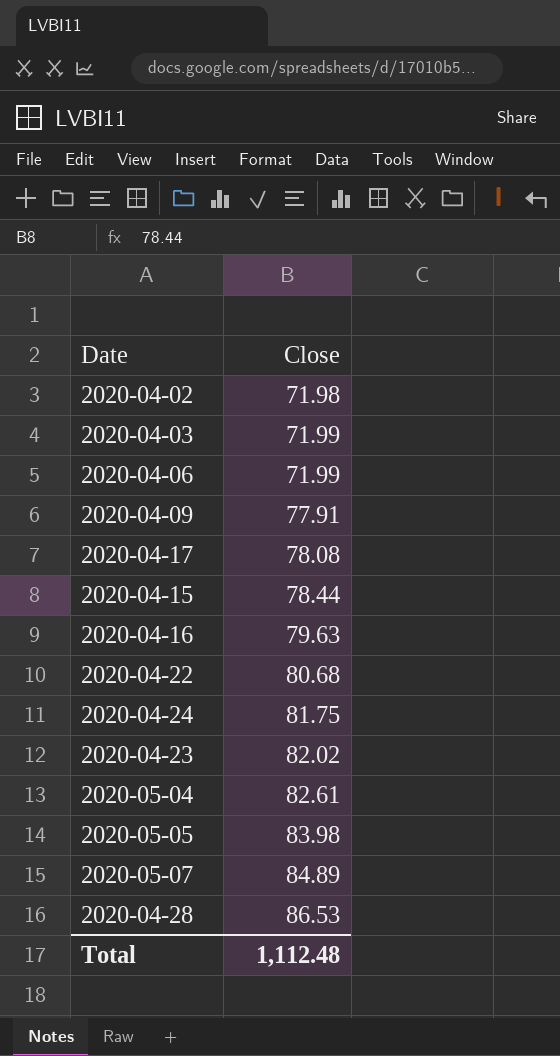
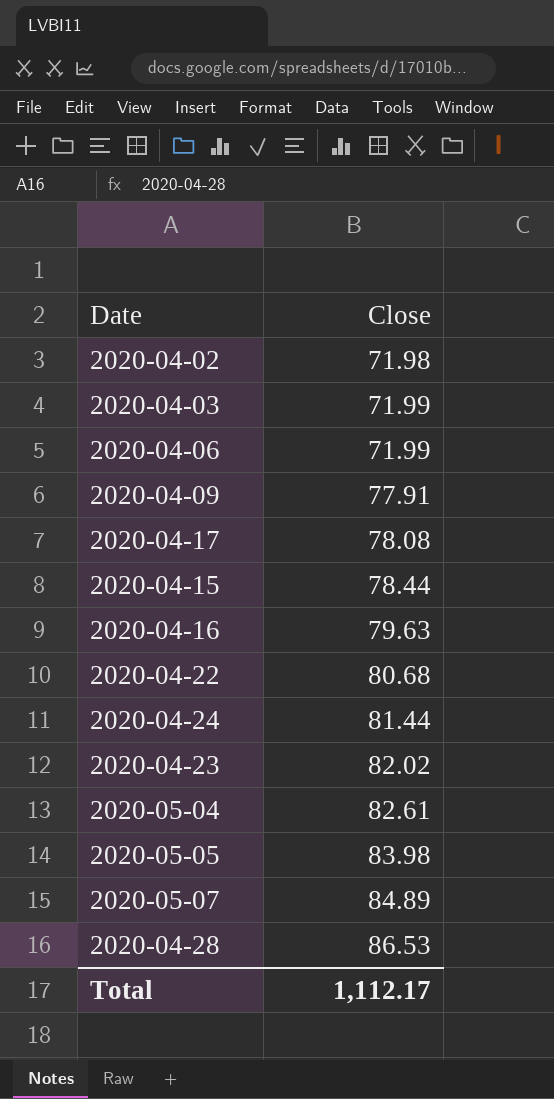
2020-04-24 | Close: 81.75 -> 81.44
Total | Close: 1,112.48 -> 1,112.17

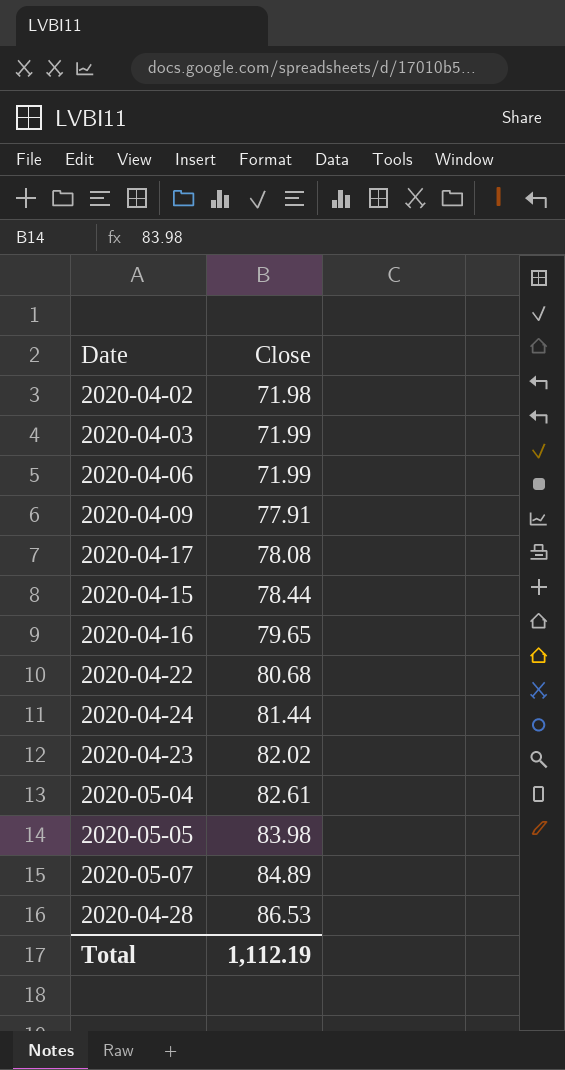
2020-04-16 | Close: 79.63 -> 79.65
Total | Close: 1,112.17 -> 1,112.19

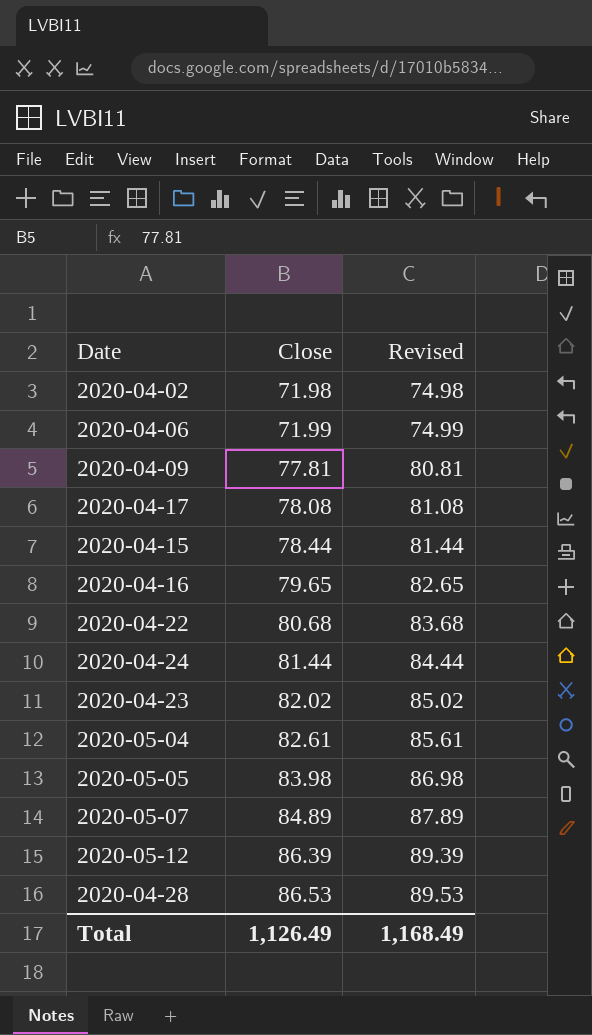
column Revised | formula: none -> [Close] + 3
row 2020-04-03: 71.99 -> none
2020-04-09 | Close: 77.91 -> 77.81
row 2020-05-12: none -> 86.39 | 89.39
Total | Close: 1,112.19 -> 1,126.49

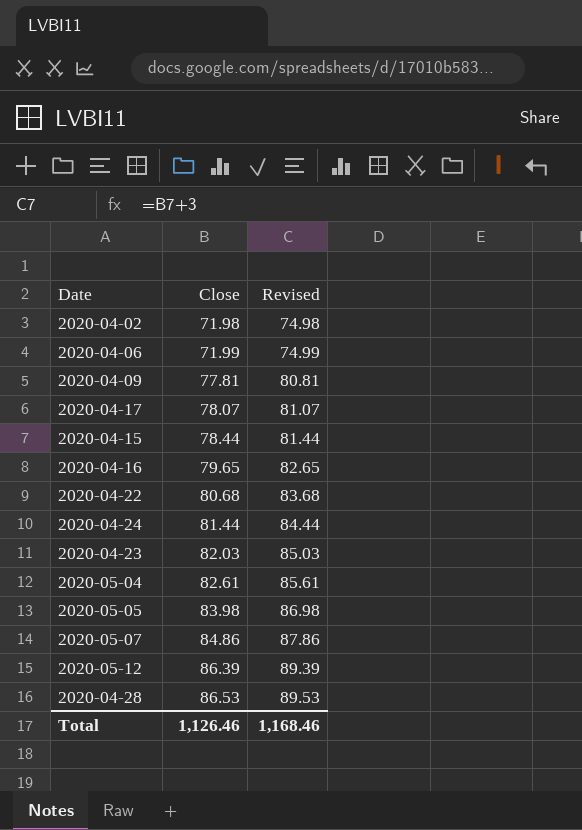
2020-04-17 | Close: 78.08 -> 78.07
2020-04-17 | Revised: 81.08 -> 81.07
2020-04-23 | Close: 82.02 -> 82.03
2020-04-23 | Revised: 85.02 -> 85.03
2020-05-07 | Close: 84.89 -> 84.86
2020-05-07 | Revised: 87.89 -> 87.86
Total | Close: 1,126.49 -> 1,126.46
Total | Revised: 1,168.49 -> 1,168.46

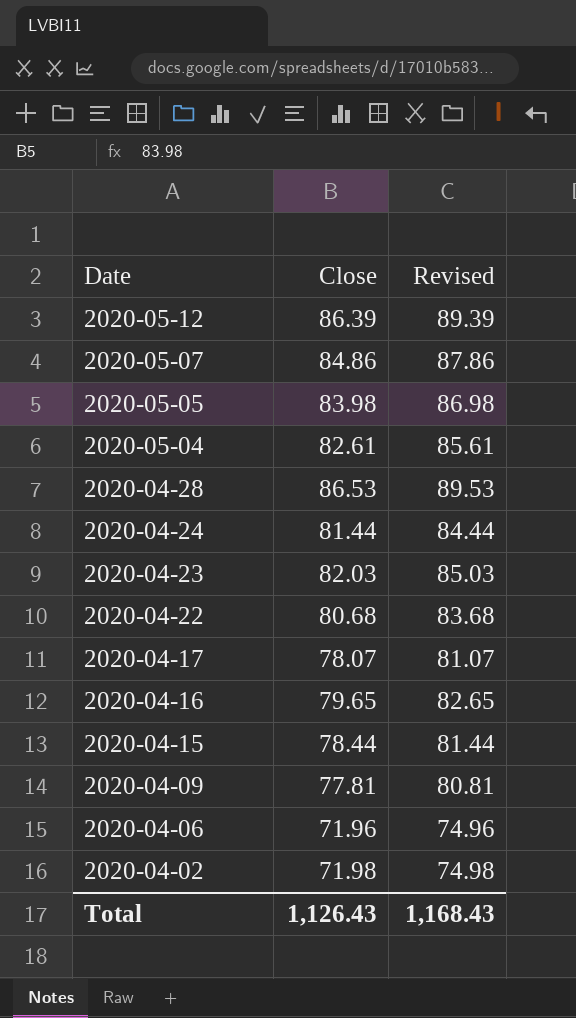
row order: Close ascending -> Date descending
2020-04-06 | Close: 71.99 -> 71.96
2020-04-06 | Revised: 74.99 -> 74.96
Total | Close: 1,126.46 -> 1,126.43
Total | Revised: 1,168.46 -> 1,168.43

